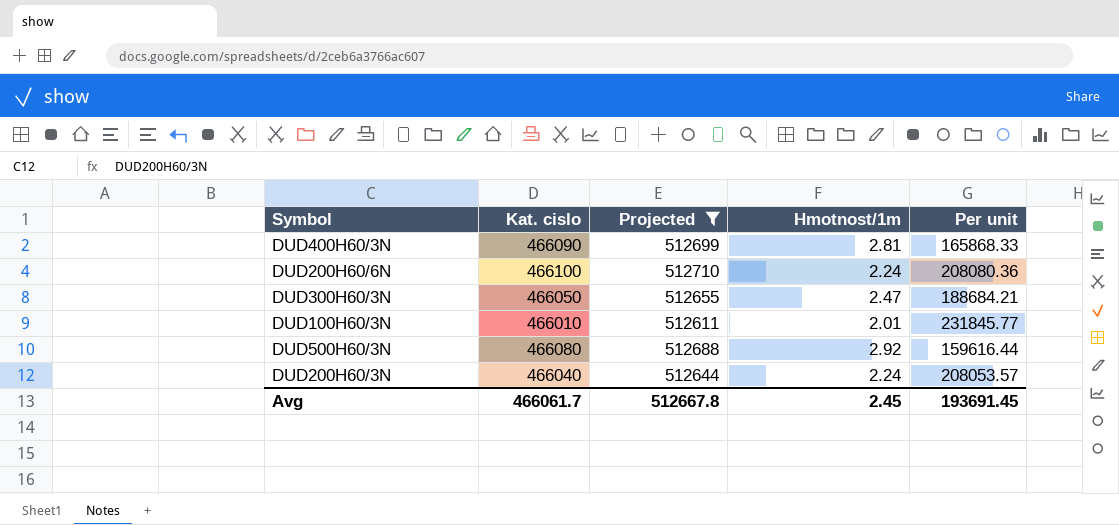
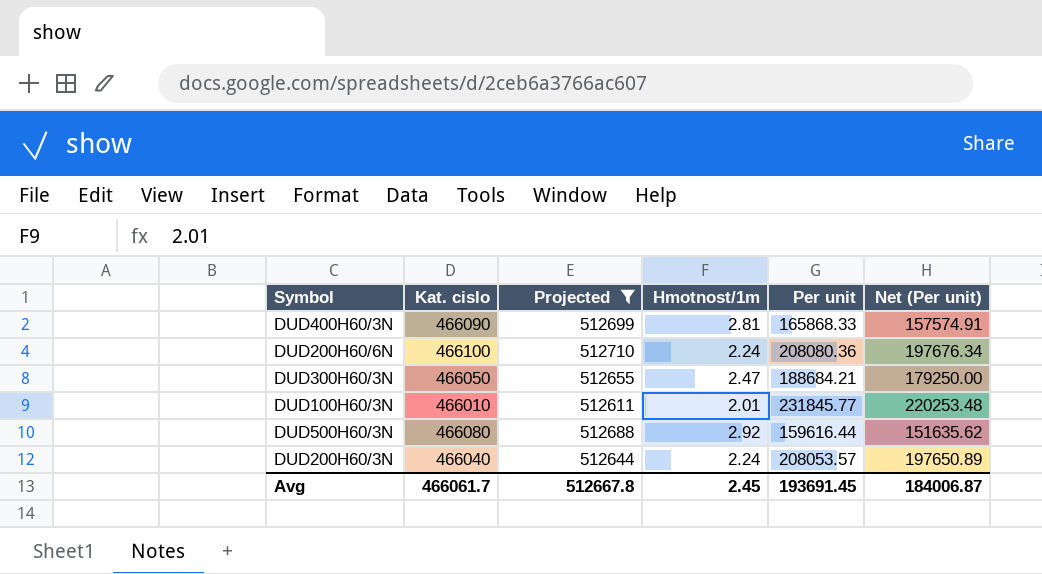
column Net (Per unit) | formula: none -> [Per unit] * 0.95

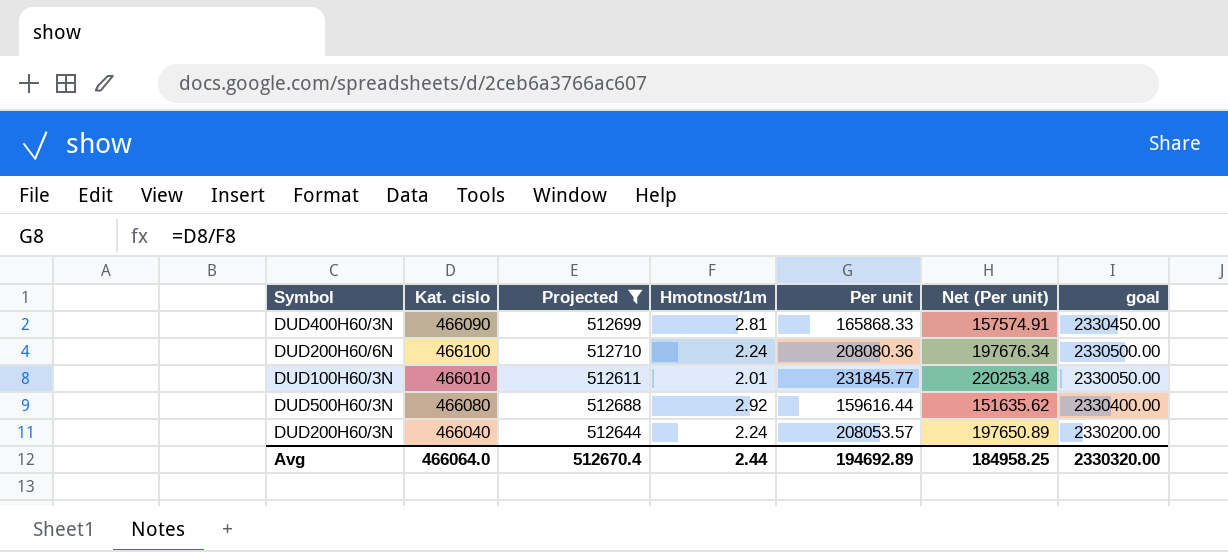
column goal | formula: none -> [Kat. cislo] * 5
row DUD300H60/3N: 466050 | 512655 | 2.47 | 188684.21 | 179250.00 -> none
Avg | Kat. cislo: 466061.7 -> 466064.0
Avg | Projected: 512667.8 -> 512670.4
Avg | Hmotnost/1m: 2.45 -> 2.44
Avg | Per unit: 193691.45 -> 194692.89
Avg | Net (Per unit): 184006.87 -> 184958.25

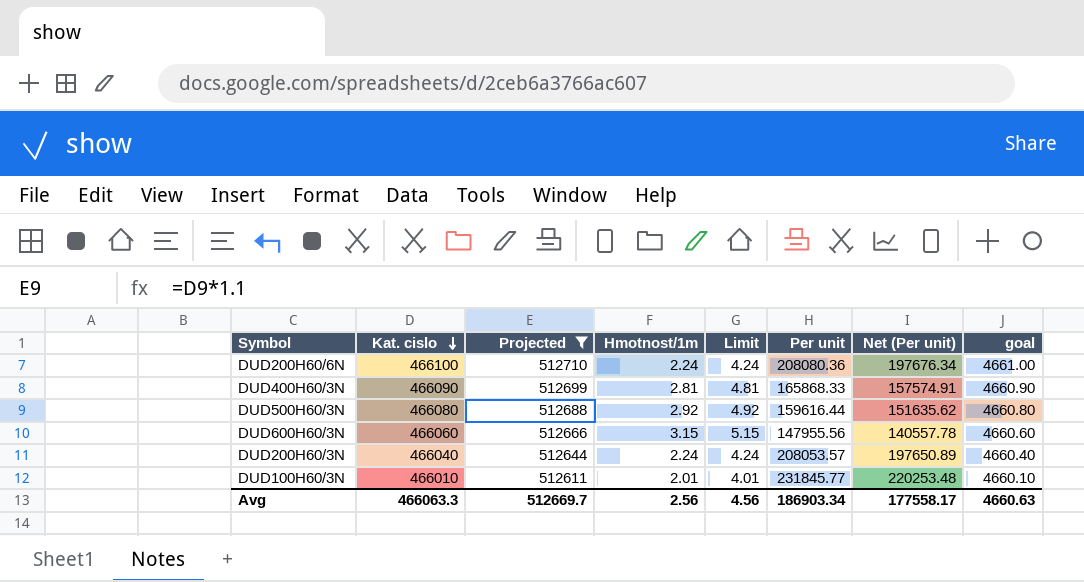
row order: none -> Kat. cislo descending
column Limit | formula: none -> [Hmotnost/1m] + 2
column goal | formula: [Kat. cislo] * 5 -> [Kat. cislo] * 0.01
row DUD600H60/3N: none -> 466060 | 512666 | 3.15 | 5.15 | 147955.56 | 140557.78 | 4660.60
Avg | Kat. cislo: 466064.0 -> 466063.3
Avg | Projected: 512670.4 -> 512669.7
Avg | Hmotnost/1m: 2.44 -> 2.56
Avg | Per unit: 194692.89 -> 186903.34
Avg | Net (Per unit): 184958.25 -> 177558.17
Avg | goal: 2330320.00 -> 4660.63

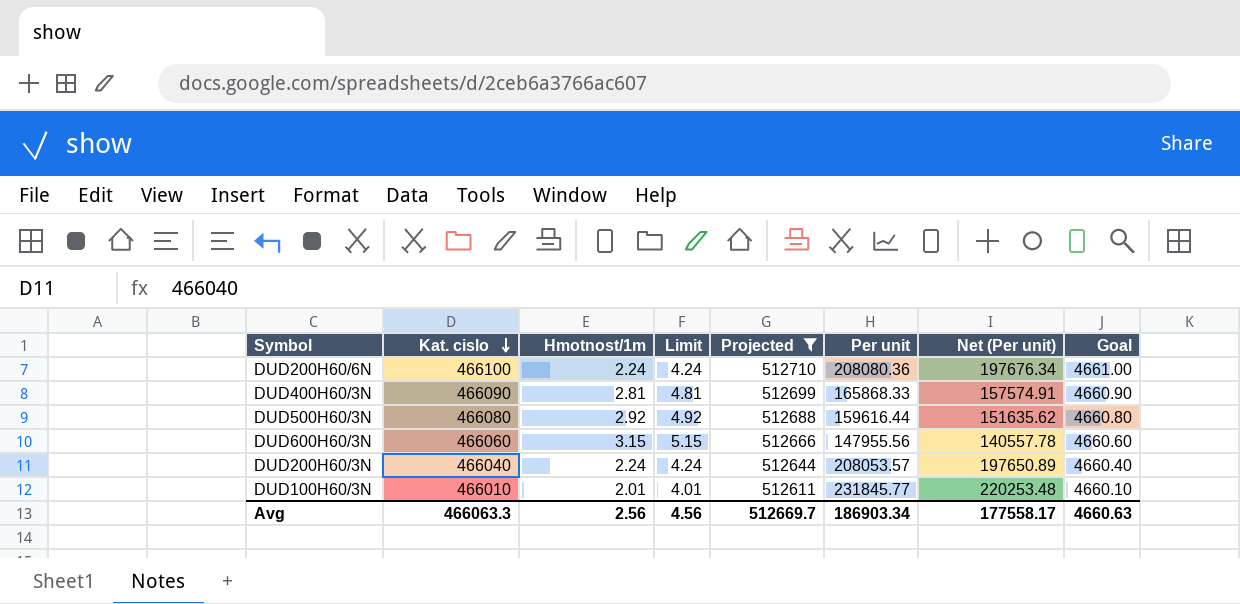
column Projected | position: 3 -> 5
column name: goal -> Goal

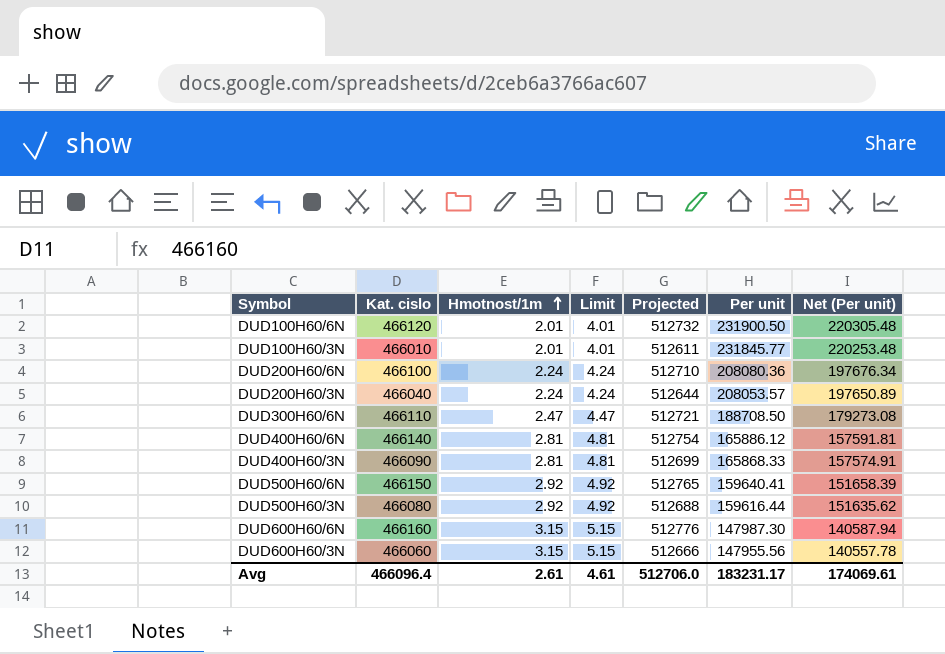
filter: Projected <= 512710 -> none
row order: Kat. cislo descending -> Hmotnost/1m ascending
column Goal | formula: [Kat. cislo] * 0.01 -> none
Avg | Kat. cislo: 466063.3 -> 466096.4
Avg | Hmotnost/1m: 2.56 -> 2.61
Avg | Limit: 4.56 -> 4.61
Avg | Projected: 512669.7 -> 512706.0
Avg | Per unit: 186903.34 -> 183231.17
Avg | Net (Per unit): 177558.17 -> 174069.61

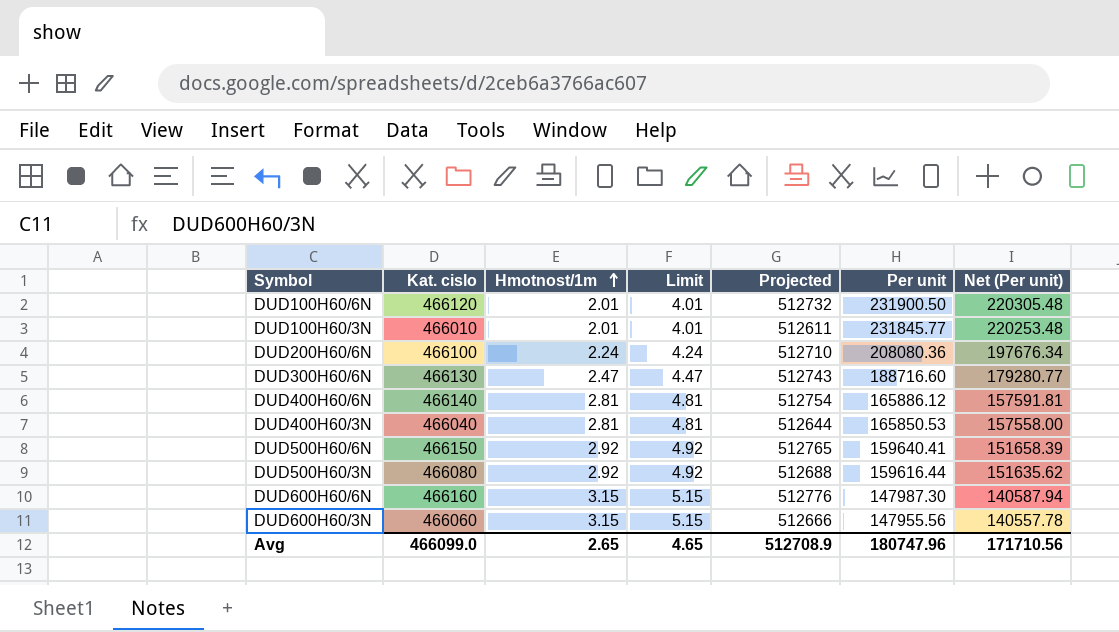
row DUD200H60/3N: 466040 | 2.24 | 4.24 | 512644 | 208053.57 | 197650.89 -> none
DUD300H60/6N | Kat. cislo: 466110 -> 466130
DUD300H60/6N | Projected: 512721 -> 512743
DUD300H60/6N | Per unit: 188708.50 -> 188716.60
DUD300H60/6N | Net (Per unit): 179273.08 -> 179280.77
DUD400H60/3N | Kat. cislo: 466090 -> 466040
DUD400H60/3N | Projected: 512699 -> 512644
DUD400H60/3N | Per unit: 165868.33 -> 165850.53
DUD400H60/3N | Net (Per unit): 157574.91 -> 157558.00
Avg | Kat. cislo: 466096.4 -> 466099.0
Avg | Hmotnost/1m: 2.61 -> 2.65
Avg | Limit: 4.61 -> 4.65
Avg | Projected: 512706.0 -> 512708.9
Avg | Per unit: 183231.17 -> 180747.96
Avg | Net (Per unit): 174069.61 -> 171710.56

